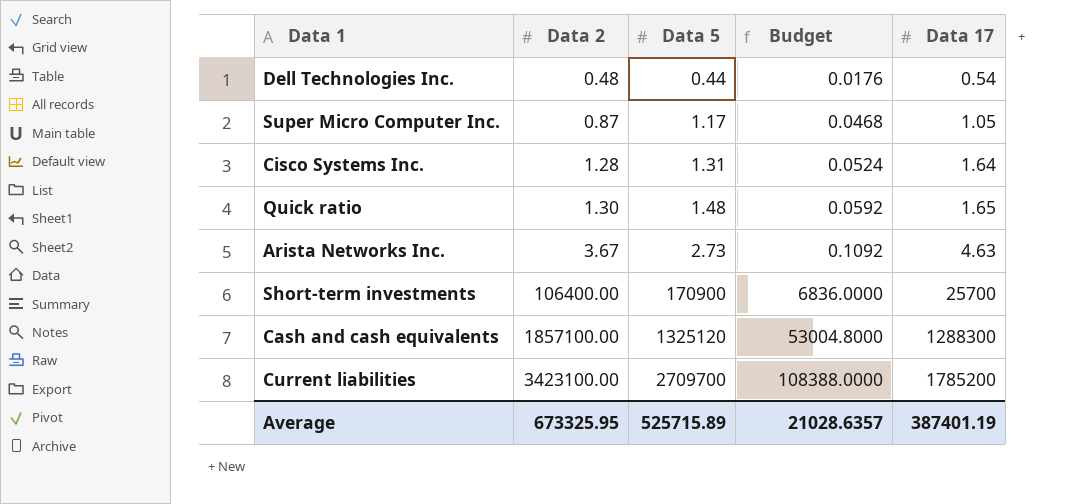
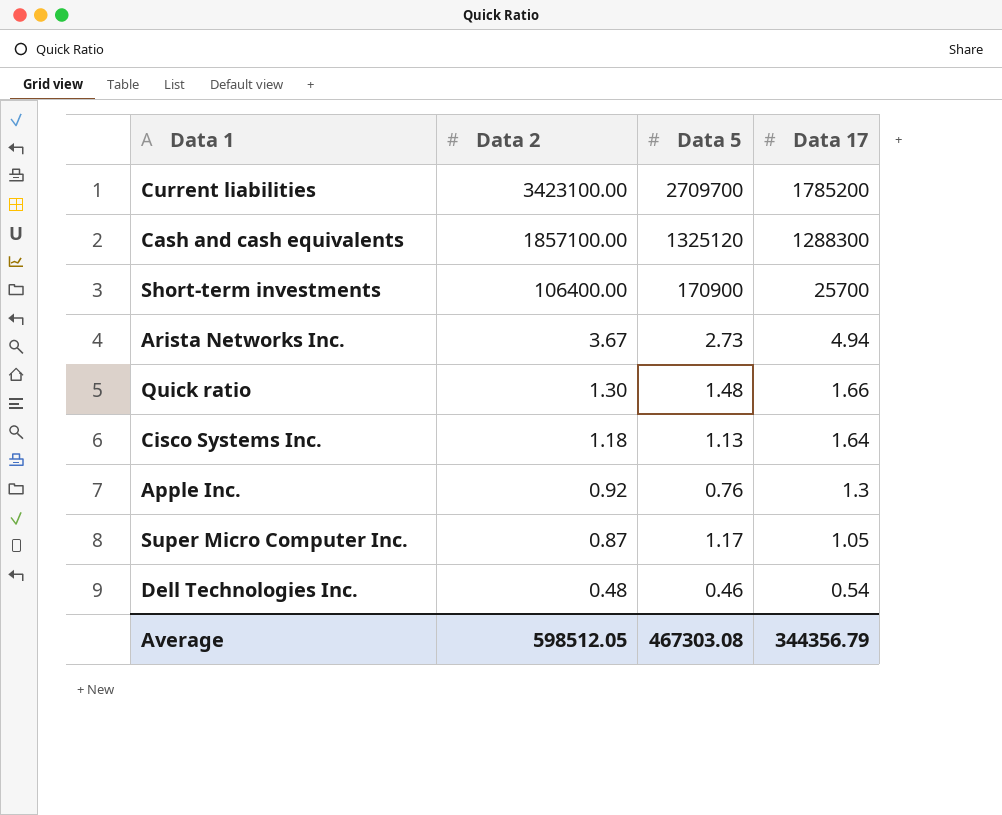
row order: Data 2 ascending -> Data 2 descending
column Budget | formula: [Data 5] * 0.04 -> none
Arista Networks Inc. | Data 17: 4.63 -> 4.94
Quick ratio | Data 17: 1.65 -> 1.66
Cisco Systems Inc. | Data 2: 1.28 -> 1.18
Cisco Systems Inc. | Data 5: 1.31 -> 1.13
row Apple Inc.: none -> 0.92 | 0.76 | 1.3
Dell Technologies Inc. | Data 5: 0.44 -> 0.46
Average | Data 2: 673325.95 -> 598512.05
Average | Data 5: 525715.89 -> 467303.08
Average | Data 17: 387401.19 -> 344356.79

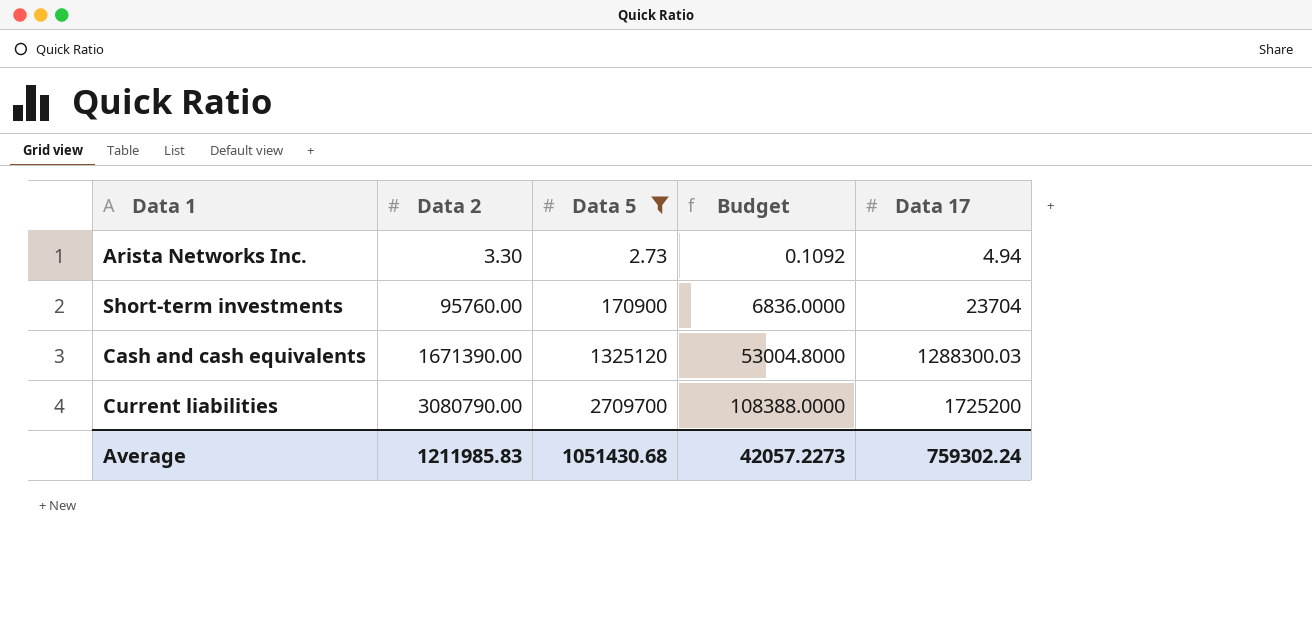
filter: none -> Data 5 >= 2.73
row order: Data 2 descending -> Data 2 ascending
column Budget | formula: none -> [Data 5] * 0.04
Arista Networks Inc. | Data 2: 3.67 -> 3.30
Short-term investments | Data 2: 106400.00 -> 95760.00
Short-term investments | Data 17: 25700 -> 23704
Cash and cash equivalents | Data 2: 1857100.00 -> 1671390.00
Cash and cash equivalents | Data 17: 1288300 -> 1288300.03
Current liabilities | Data 2: 3423100.00 -> 3080790.00
Current liabilities | Data 17: 1785200 -> 1725200
Average | Data 2: 598512.05 -> 1211985.83
Average | Data 5: 467303.08 -> 1051430.68
Average | Data 17: 344356.79 -> 759302.24

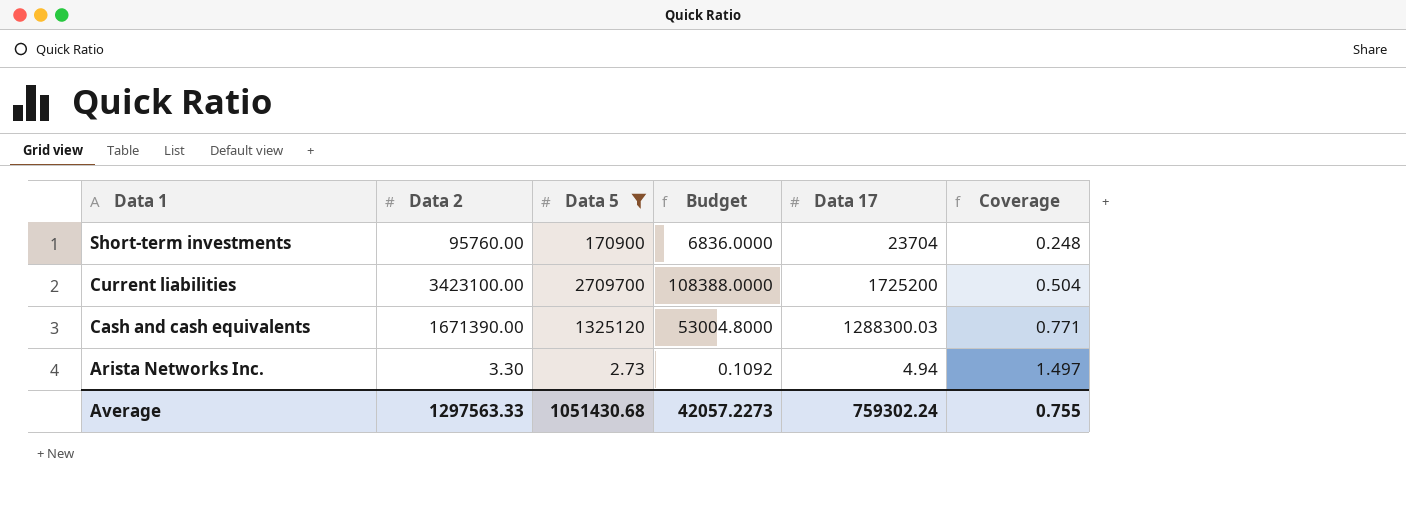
row order: Data 2 ascending -> Data 1 descending
column Coverage | formula: none -> [Data 17] / [Data 2]
Current liabilities | Data 2: 3080790.00 -> 3423100.00
Average | Data 2: 1211985.83 -> 1297563.33

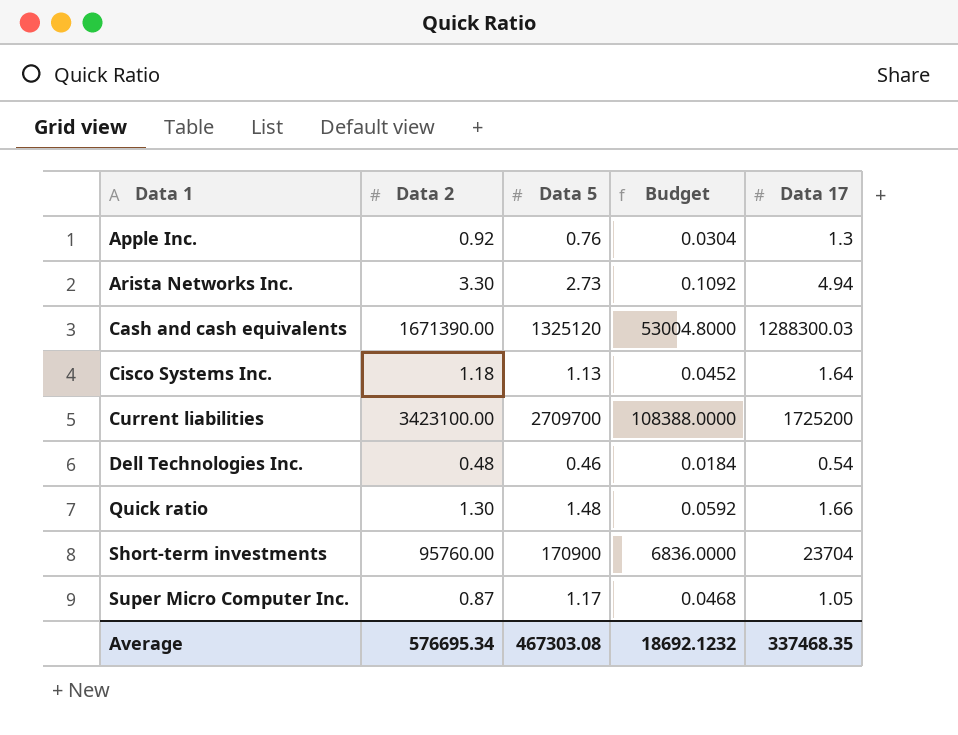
filter: Data 5 >= 2.73 -> none
row order: Data 1 descending -> Data 1 ascending
column Coverage | formula: [Data 17] / [Data 2] -> none
Average | Data 2: 1297563.33 -> 576695.34
Average | Data 5: 1051430.68 -> 467303.08
Average | Budget: 42057.2273 -> 18692.1232
Average | Data 17: 759302.24 -> 337468.35

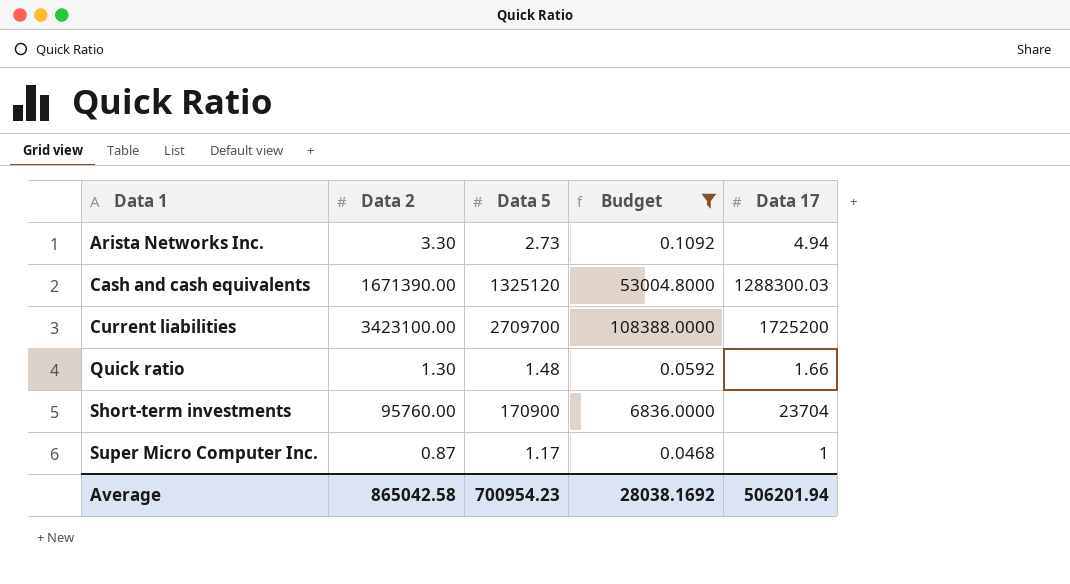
filter: none -> Budget >= 0.0468
Super Micro Computer Inc. | Data 17: 1.05 -> 1
Average | Data 2: 576695.34 -> 865042.58
Average | Data 5: 467303.08 -> 700954.23
Average | Budget: 18692.1232 -> 28038.1692
Average | Data 17: 337468.35 -> 506201.94

